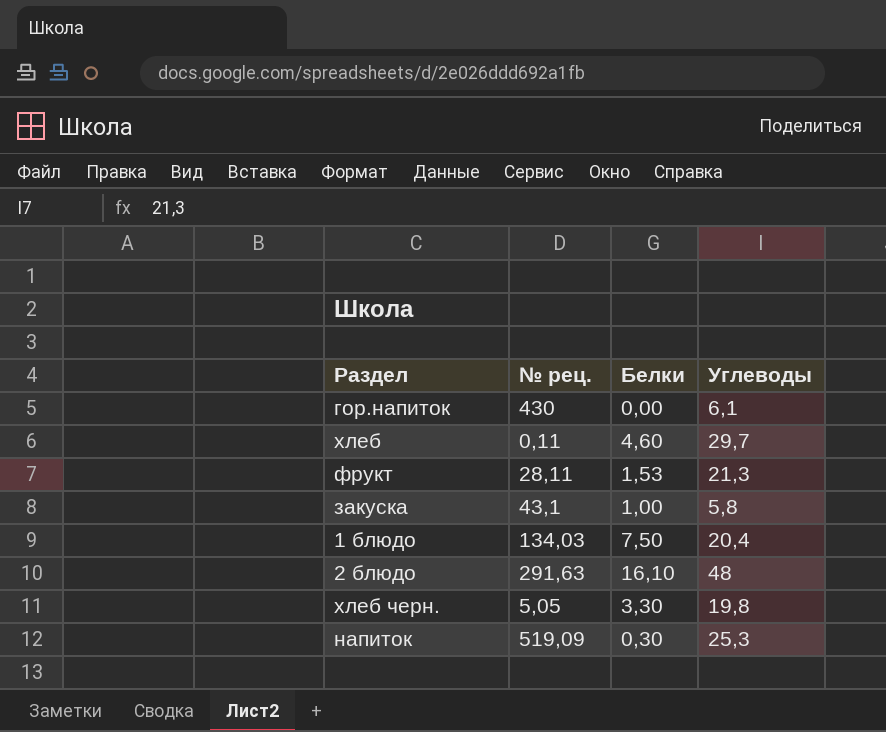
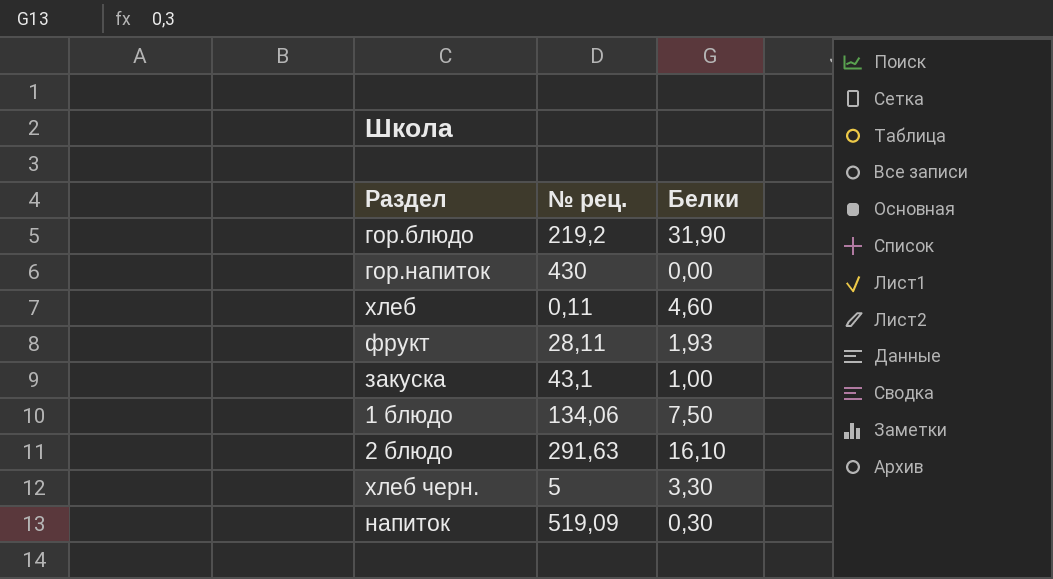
column Углеводы | position: 4 -> none
row гор.блюдо: none -> 219,2 | 31,90
фрукт | Белки: 1,53 -> 1,93
1 блюдо | № рец.: 134,03 -> 134,06
хлеб черн. | № рец.: 5,05 -> 5

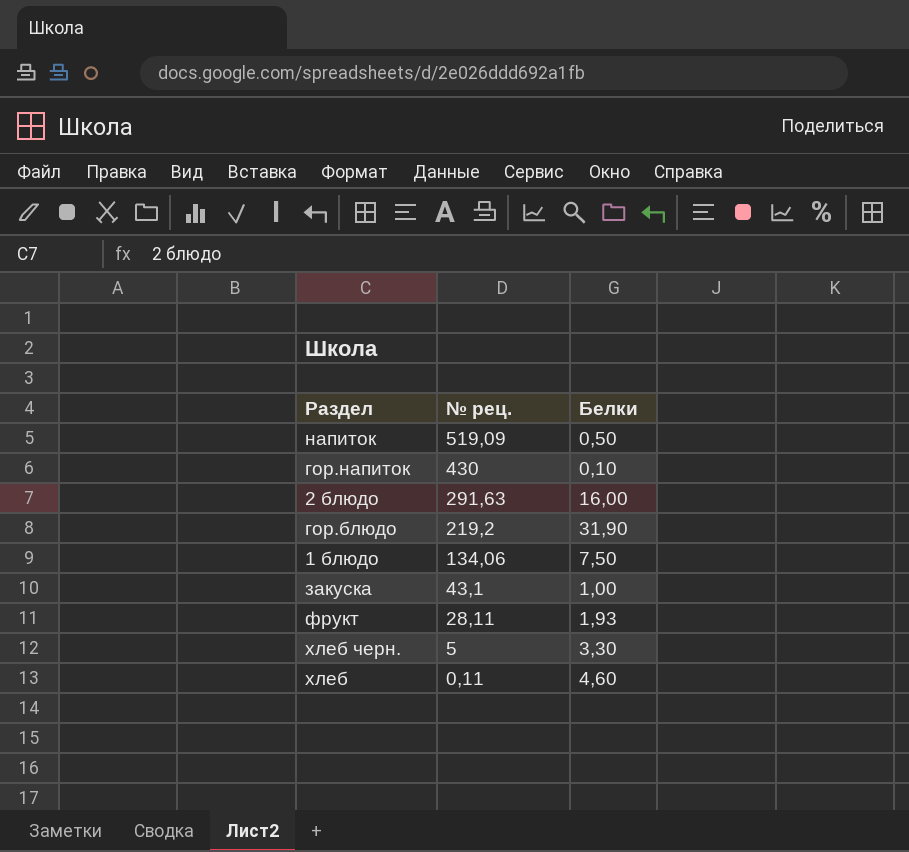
row order: none -> № рец. descending
напиток | Белки: 0,30 -> 0,50
гор.напиток | Белки: 0,00 -> 0,10
2 блюдо | Белки: 16,10 -> 16,00

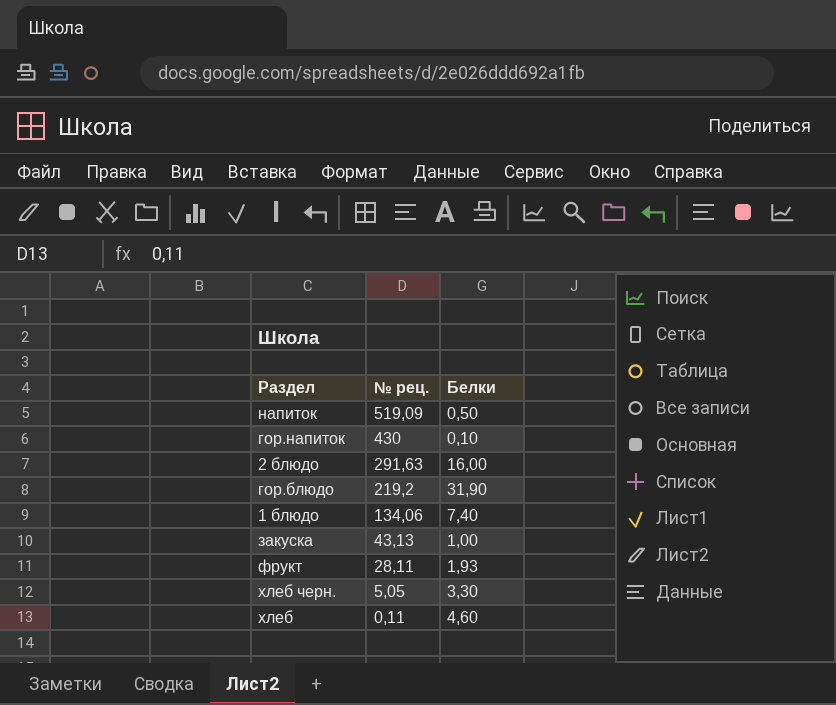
1 блюдо | Белки: 7,50 -> 7,40
закуска | № рец.: 43,1 -> 43,13
хлеб черн. | № рец.: 5 -> 5,05

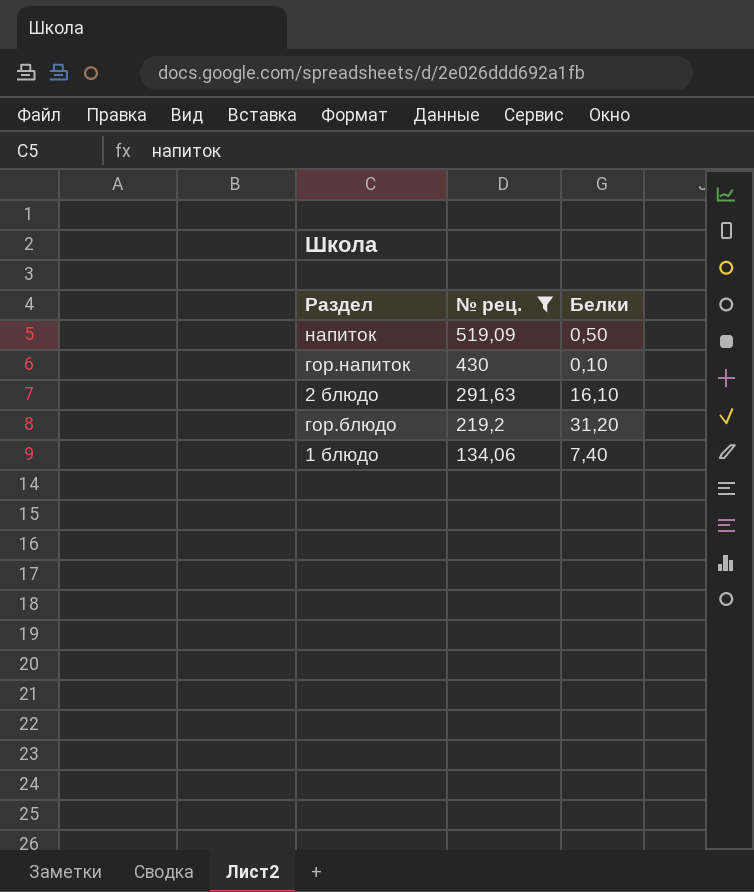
filter: none -> № рец. >= 134,06
2 блюдо | Белки: 16,00 -> 16,10
гор.блюдо | Белки: 31,90 -> 31,20

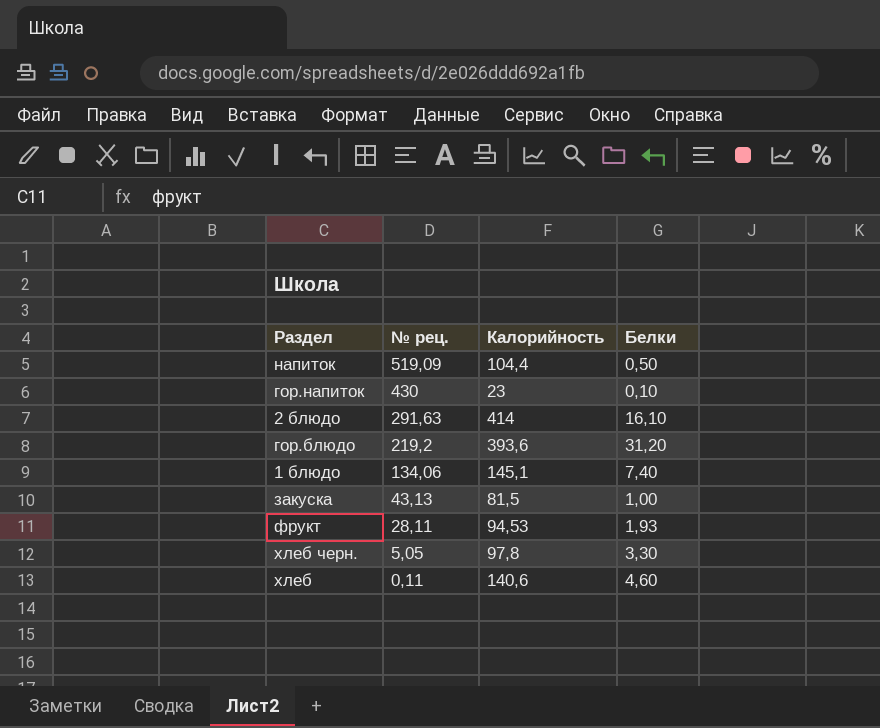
filter: № рец. >= 134,06 -> none
column Калорийность | position: none -> 3

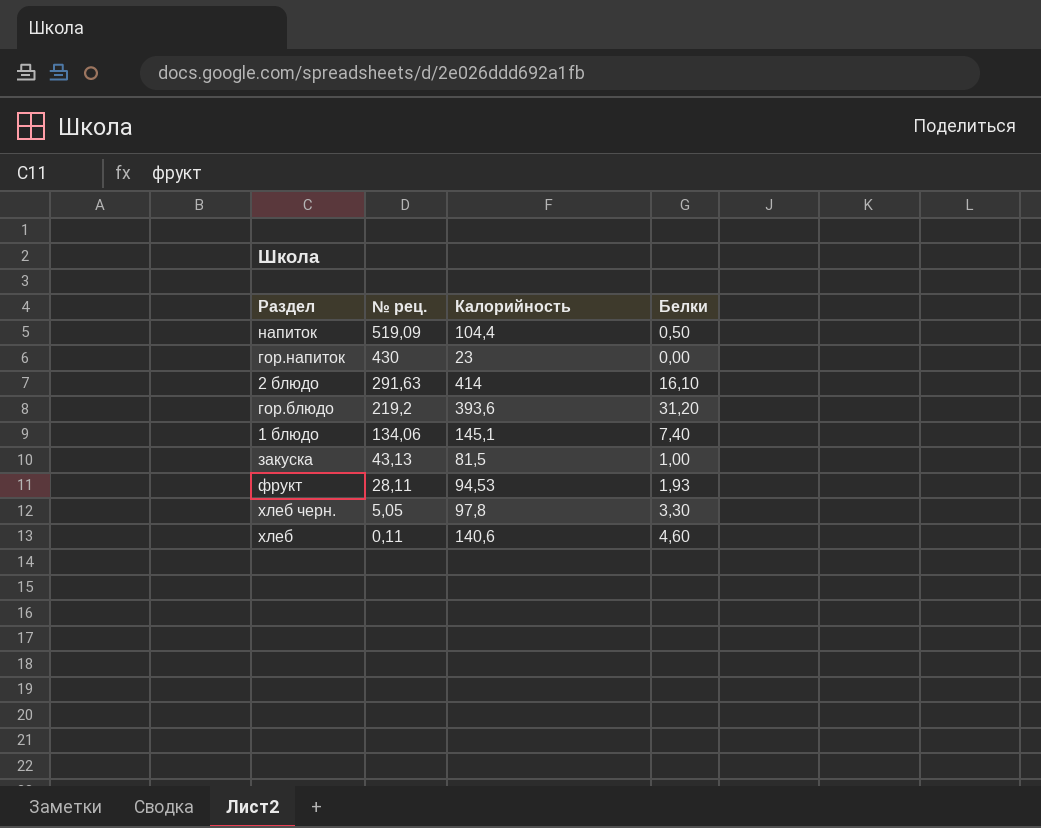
гор.напиток | Белки: 0,10 -> 0,00

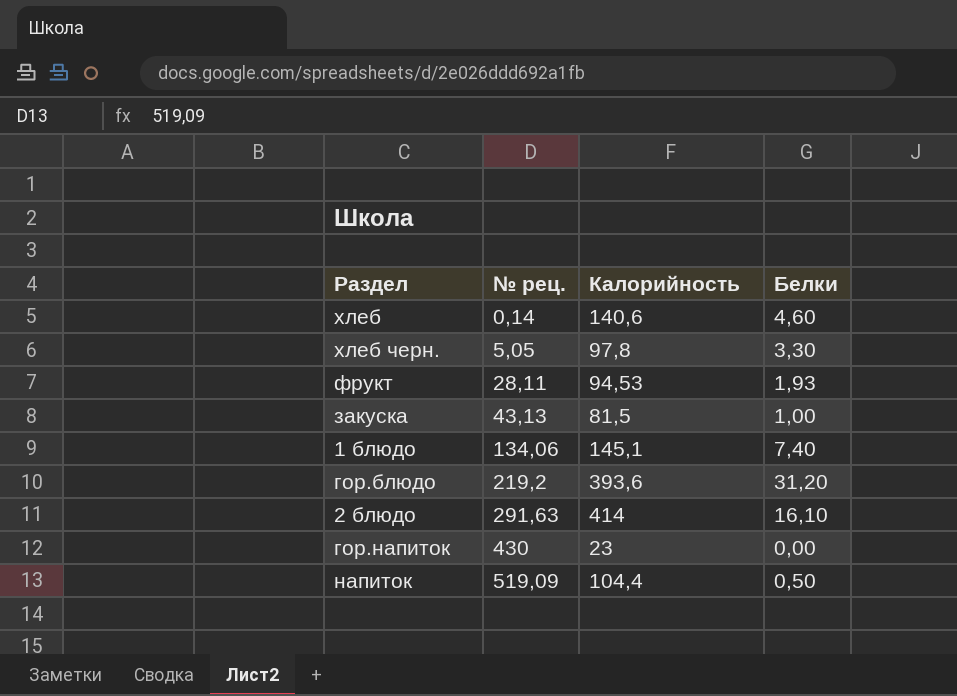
row order: № рец. descending -> № рец. ascending
хлеб | № рец.: 0,11 -> 0,14

